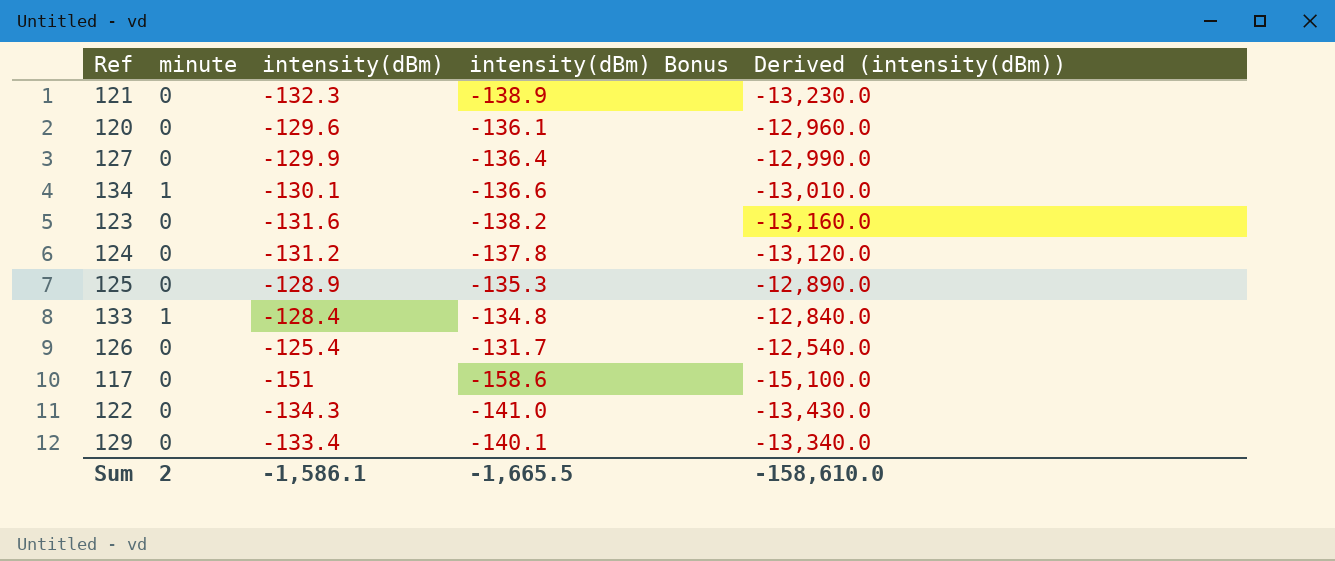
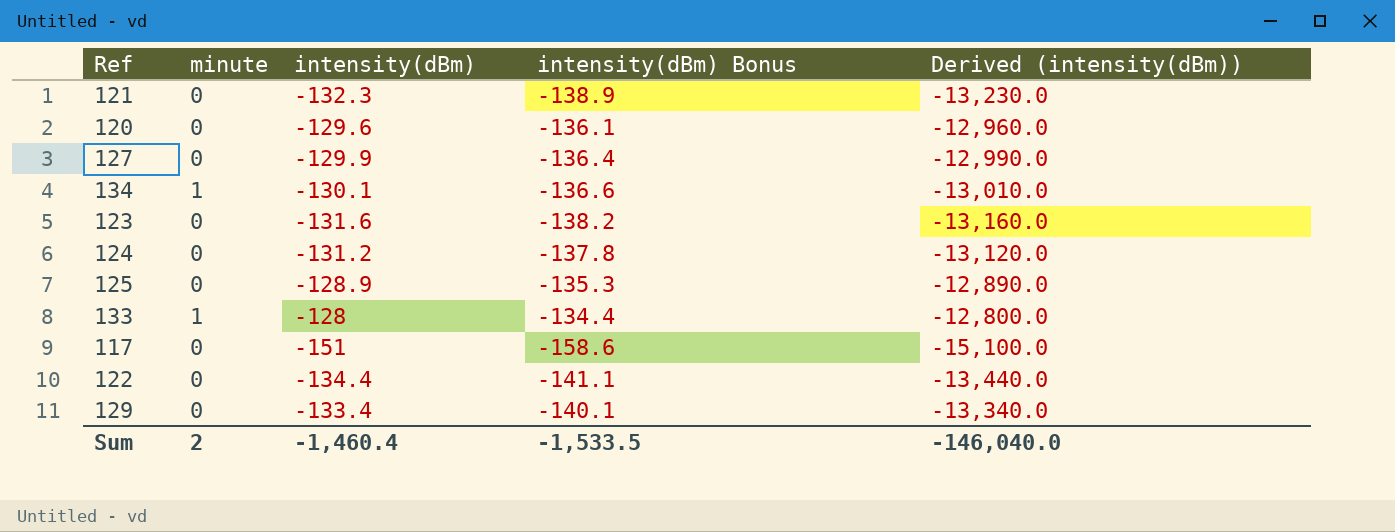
row 126: 0 | -125.4 | -131.7 | -12,540.0 -> none
133 | intensity(dBm): -128.4 -> -128
133 | intensity(dBm) Bonus: -134.8 -> -134.4
133 | Derived (intensity(dBm)): -12,840.0 -> -12,800.0
122 | intensity(dBm): -134.3 -> -134.4
122 | intensity(dBm) Bonus: -141.0 -> -141.1
122 | Derived (intensity(dBm)): -13,430.0 -> -13,440.0
Sum | intensity(dBm): -1,586.1 -> -1,460.4
Sum | intensity(dBm) Bonus: -1,665.5 -> -1,533.5
Sum | Derived (intensity(dBm)): -158,610.0 -> -146,040.0

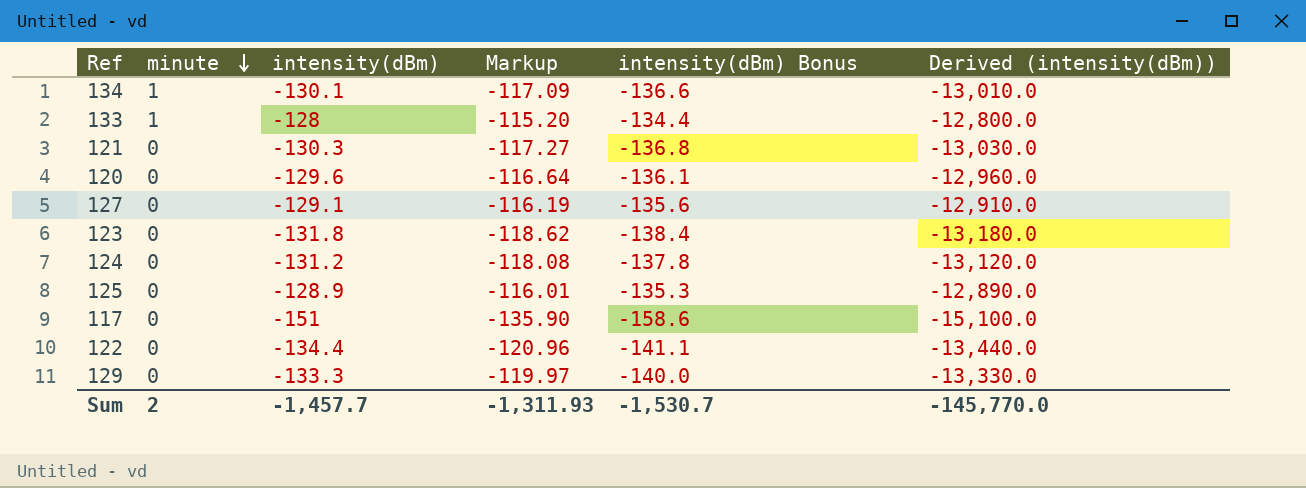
row order: none -> minute descending
column Markup | formula: none -> [intensity(dBm)] * 0.9
121 | intensity(dBm): -132.3 -> -130.3
121 | intensity(dBm) Bonus: -138.9 -> -136.8
121 | Derived (intensity(dBm)): -13,230.0 -> -13,030.0
127 | intensity(dBm): -129.9 -> -129.1
127 | intensity(dBm) Bonus: -136.4 -> -135.6
127 | Derived (intensity(dBm)): -12,990.0 -> -12,910.0
123 | intensity(dBm): -131.6 -> -131.8
123 | intensity(dBm) Bonus: -138.2 -> -138.4
123 | Derived (intensity(dBm)): -13,160.0 -> -13,180.0
129 | intensity(dBm): -133.4 -> -133.3
129 | intensity(dBm) Bonus: -140.1 -> -140.0
129 | Derived (intensity(dBm)): -13,340.0 -> -13,330.0
Sum | intensity(dBm): -1,460.4 -> -1,457.7
Sum | intensity(dBm) Bonus: -1,533.5 -> -1,530.7
Sum | Derived (intensity(dBm)): -146,040.0 -> -145,770.0

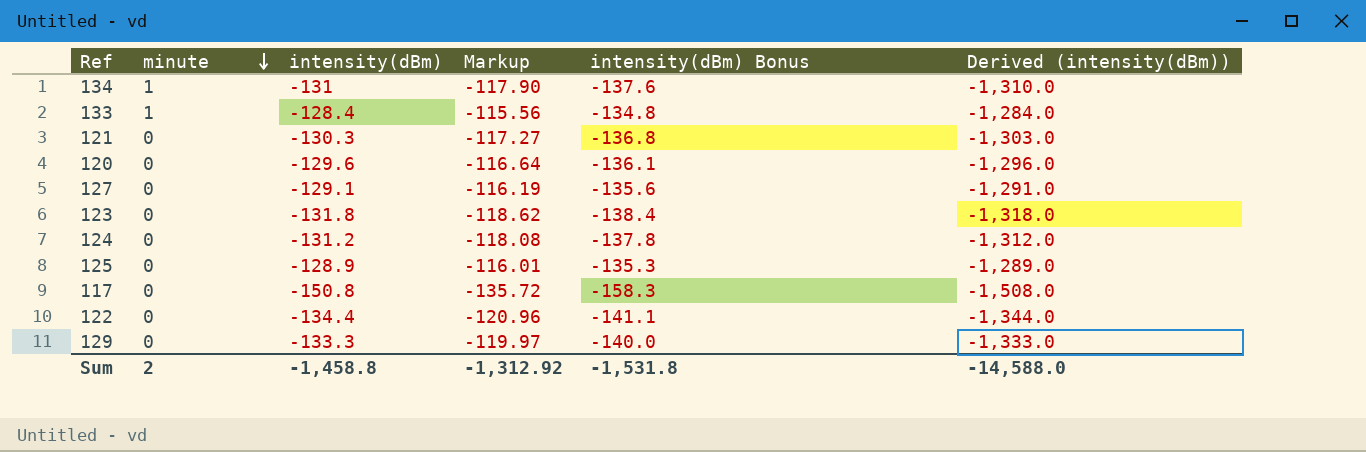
column Derived (intensity(dBm)) | formula: [intensity(dBm)] * 100 -> [intensity(dBm)] * 10
134 | intensity(dBm): -130.1 -> -131
134 | Markup: -117.09 -> -117.90
134 | intensity(dBm) Bonus: -136.6 -> -137.6
133 | intensity(dBm): -128 -> -128.4
133 | Markup: -115.20 -> -115.56
133 | intensity(dBm) Bonus: -134.4 -> -134.8
117 | intensity(dBm): -151 -> -150.8
117 | Markup: -135.90 -> -135.72
117 | intensity(dBm) Bonus: -158.6 -> -158.3
Sum | intensity(dBm): -1,457.7 -> -1,458.8
Sum | Markup: -1,311.93 -> -1,312.92
Sum | intensity(dBm) Bonus: -1,530.7 -> -1,531.8
Sum | Derived (intensity(dBm)): -145,770.0 -> -14,588.0

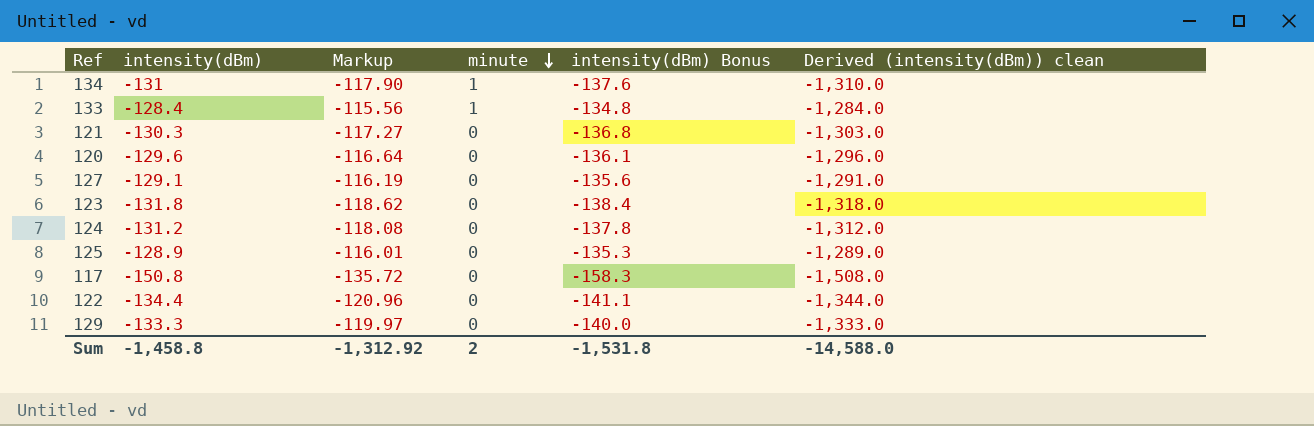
column minute | position: 2 -> 4
column name: Derived (intensity(dBm)) -> Derived (intensity(dBm)) clean

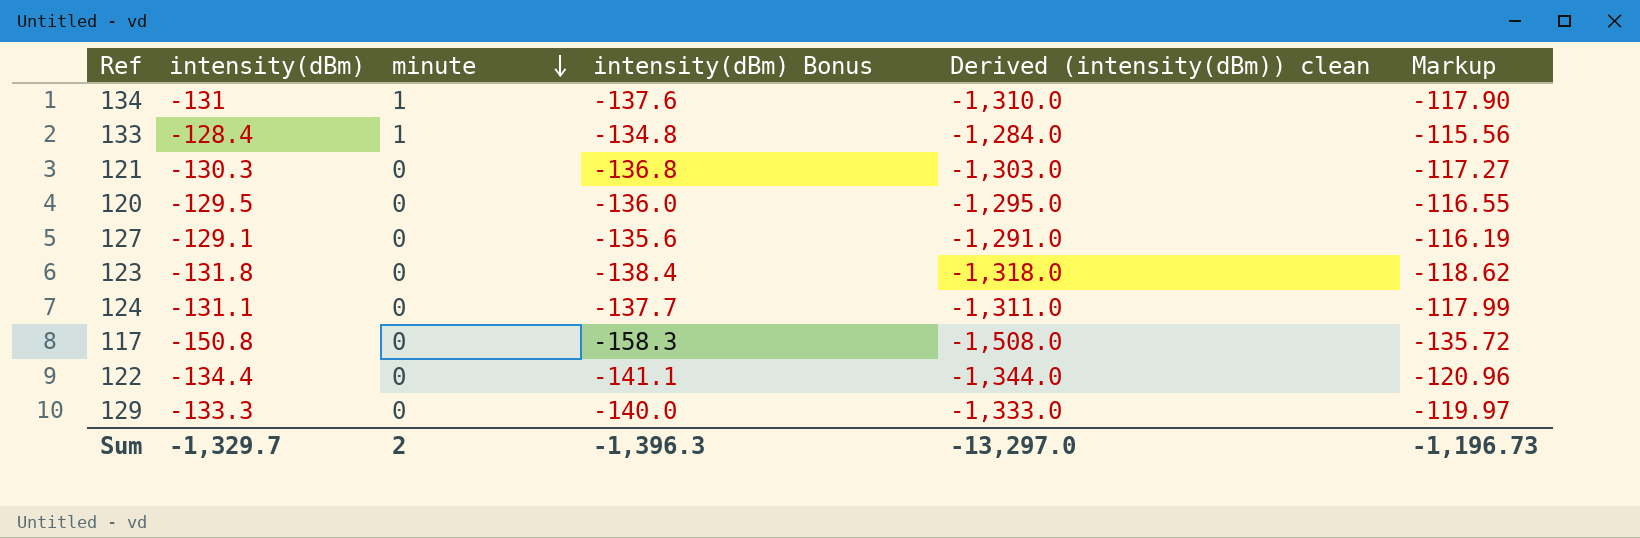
column Markup | position: 3 -> 6
row 125: -128.9 | -116.01 | 0 | -135.3 | -1,289.0 -> none
120 | intensity(dBm): -129.6 -> -129.5
120 | intensity(dBm) Bonus: -136.1 -> -136.0
120 | Derived (intensity(dBm)) clean: -1,296.0 -> -1,295.0
120 | Markup: -116.64 -> -116.55
124 | intensity(dBm): -131.2 -> -131.1
124 | intensity(dBm) Bonus: -137.8 -> -137.7
124 | Derived (intensity(dBm)) clean: -1,312.0 -> -1,311.0
124 | Markup: -118.08 -> -117.99
Sum | intensity(dBm): -1,458.8 -> -1,329.7
Sum | intensity(dBm) Bonus: -1,531.8 -> -1,396.3
Sum | Derived (intensity(dBm)) clean: -14,588.0 -> -13,297.0
Sum | Markup: -1,312.92 -> -1,196.73

